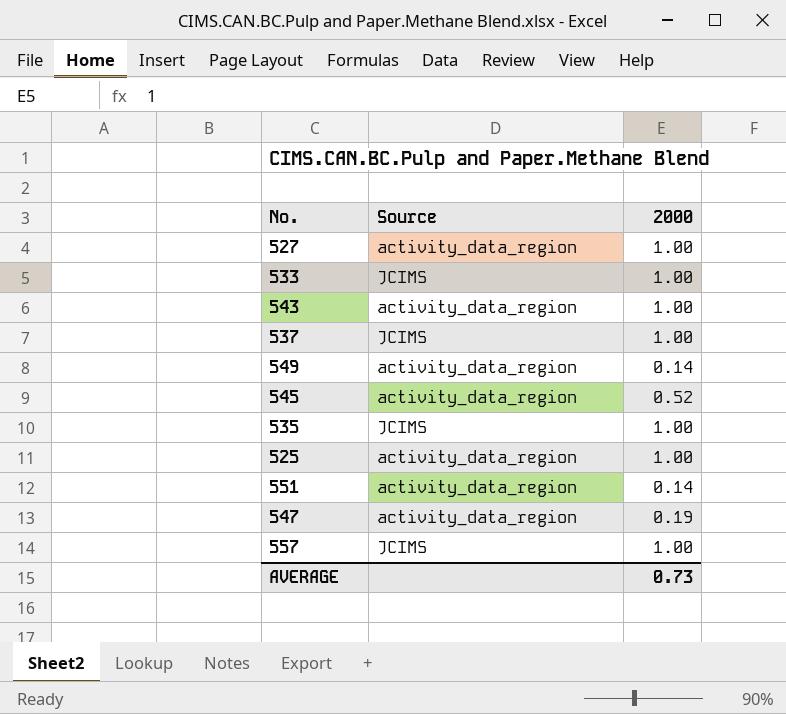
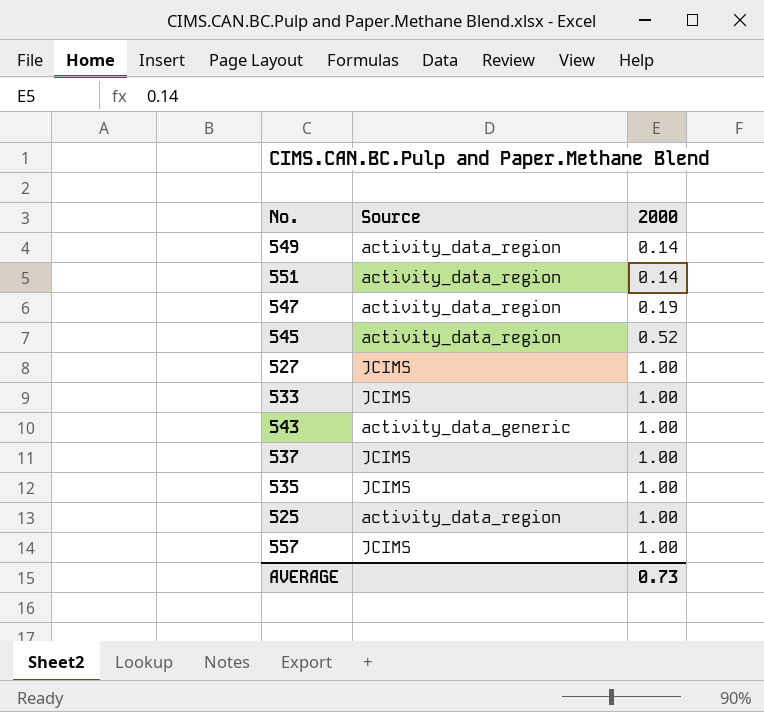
row order: none -> 2000 ascending
527 | Source: activity_data_region -> JCIMS
543 | Source: activity_data_region -> activity_data_generic

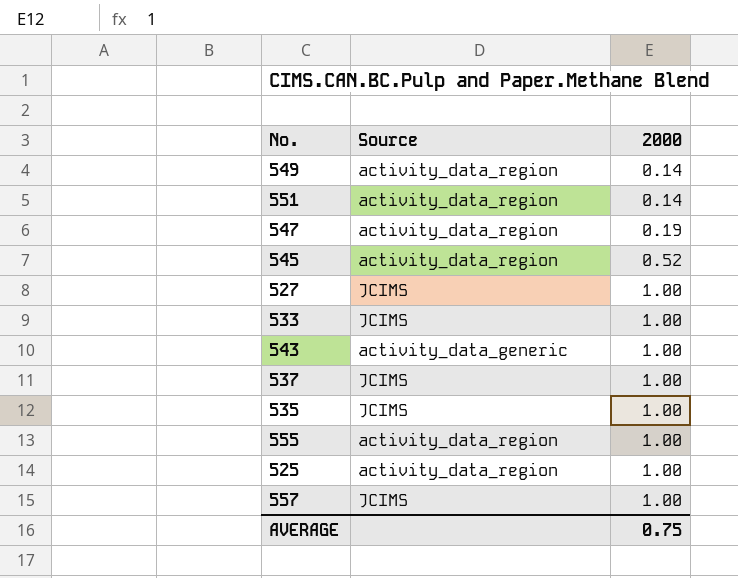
row 555: none -> activity_data_region | 1.00
AVERAGE | 2000: 0.73 -> 0.75

